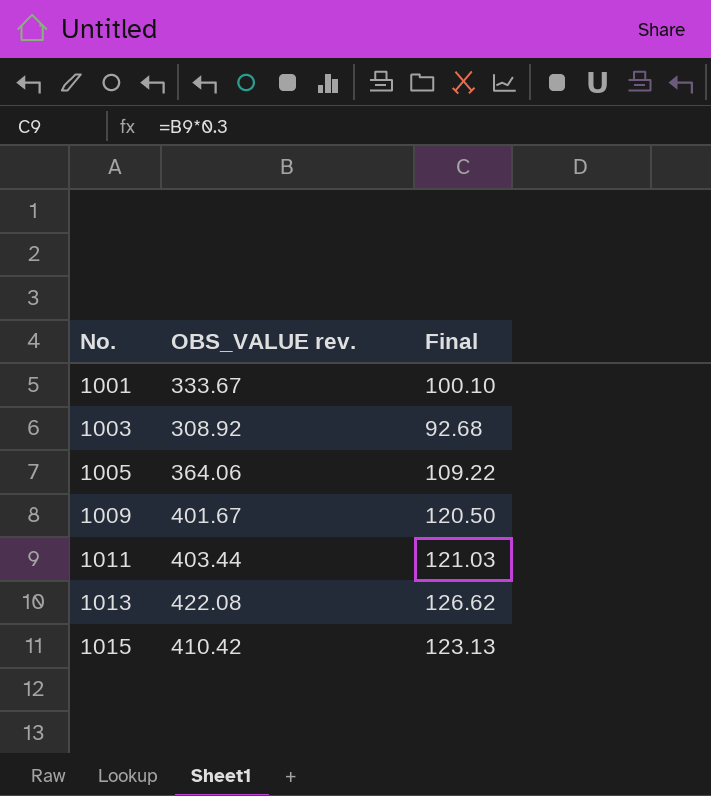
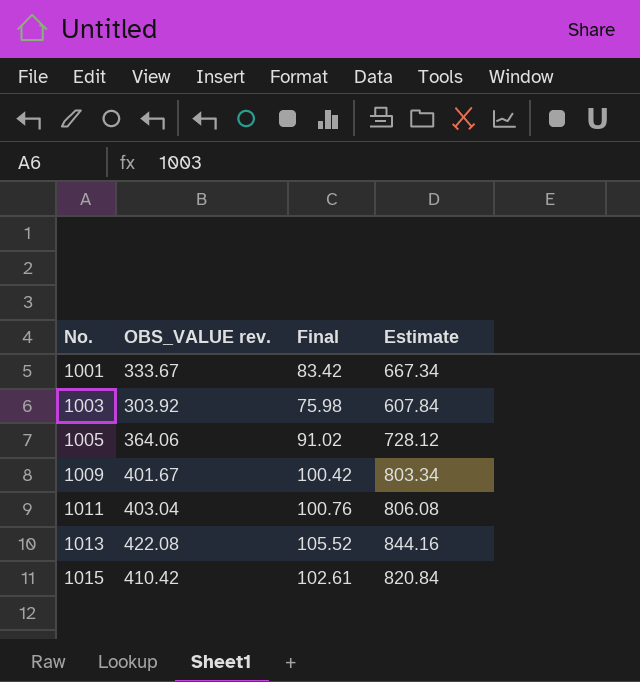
column Final | formula: [OBS_VALUE rev.] * 0.3 -> [OBS_VALUE rev.] * 0.25
column Estimate | formula: none -> [OBS_VALUE rev.] * 2
1003 | OBS_VALUE rev.: 308.92 -> 303.92
1011 | OBS_VALUE rev.: 403.44 -> 403.04

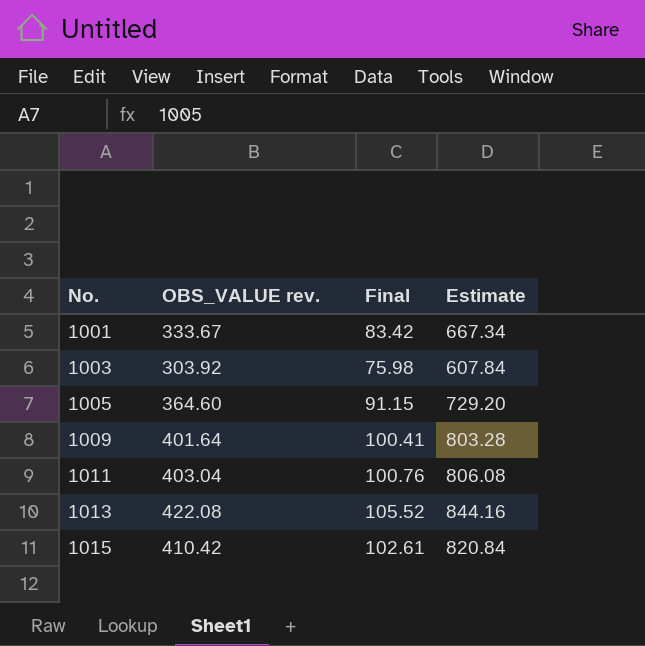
1005 | OBS_VALUE rev.: 364.06 -> 364.60
1005 | Final: 91.02 -> 91.15
1005 | Estimate: 728.12 -> 729.20
1009 | OBS_VALUE rev.: 401.67 -> 401.64
1009 | Final: 100.42 -> 100.41
1009 | Estimate: 803.34 -> 803.28

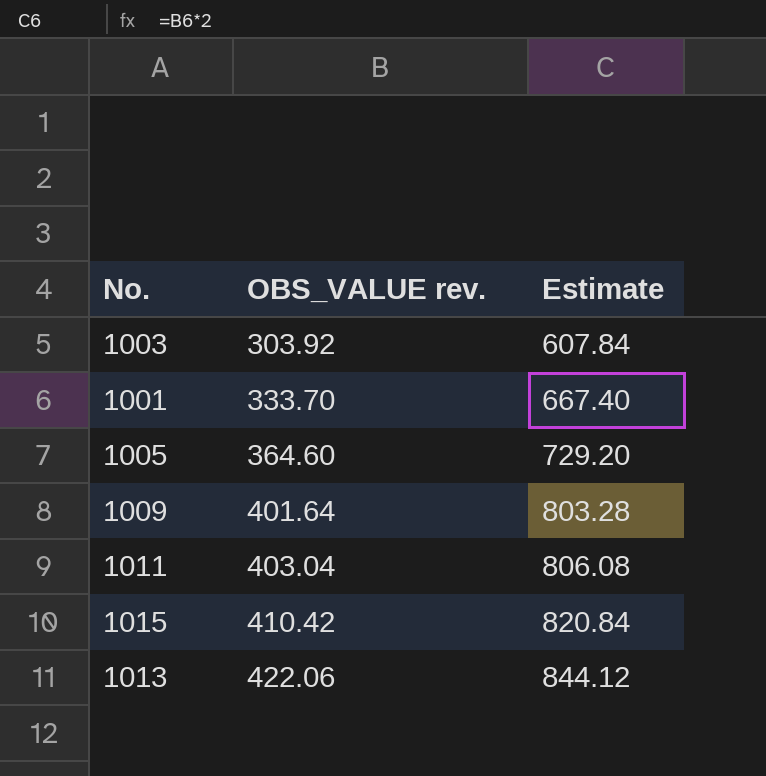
row order: No. ascending -> OBS_VALUE rev. ascending
column Final | formula: [OBS_VALUE rev.] * 0.25 -> none
1001 | OBS_VALUE rev.: 333.67 -> 333.70
1001 | Estimate: 667.34 -> 667.40
1013 | OBS_VALUE rev.: 422.08 -> 422.06
1013 | Estimate: 844.16 -> 844.12

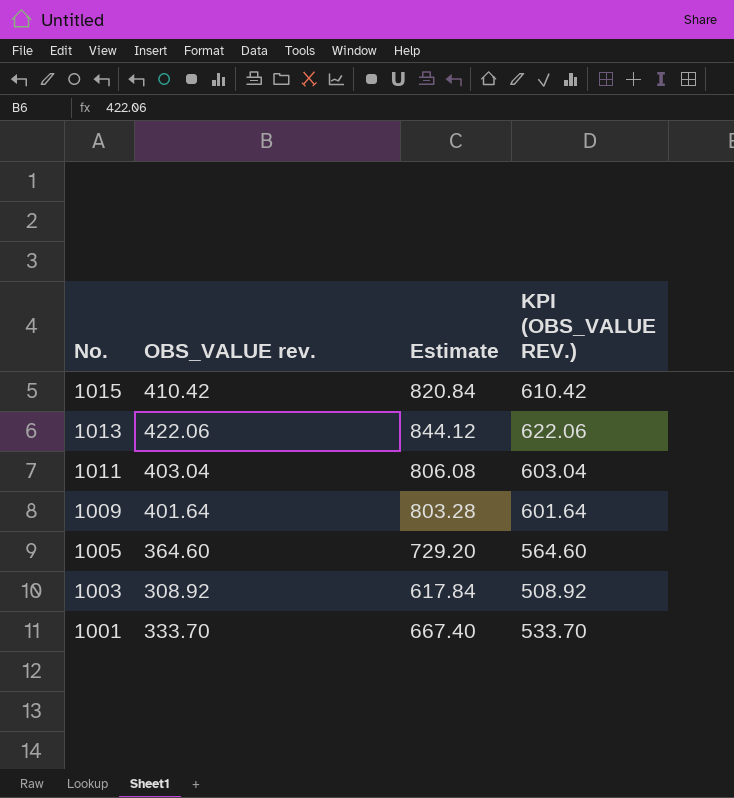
row order: OBS_VALUE rev. ascending -> No. descending
column KPI (OBS_VALUE REV.) | formula: none -> [OBS_VALUE rev.] + 200
1003 | OBS_VALUE rev.: 303.92 -> 308.92
1003 | Estimate: 607.84 -> 617.84

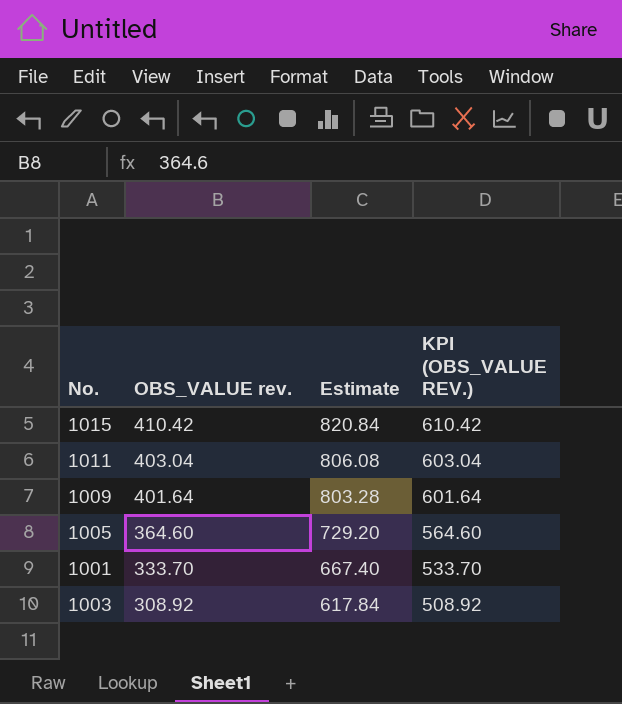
row order: No. descending -> OBS_VALUE rev. descending
row 1013: 422.06 | 844.12 | 622.06 -> none

